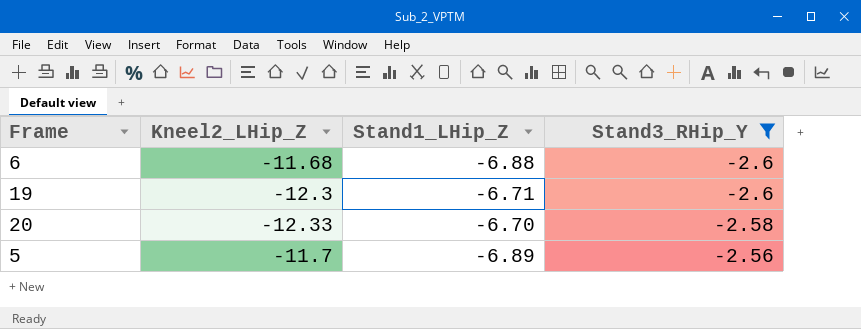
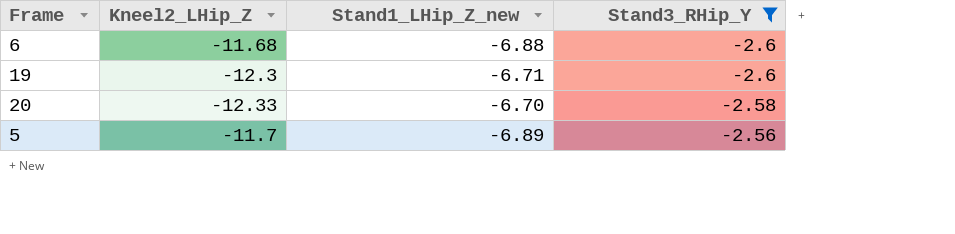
column name: Stand1_LHip_Z -> Stand1_LHip_Z_new

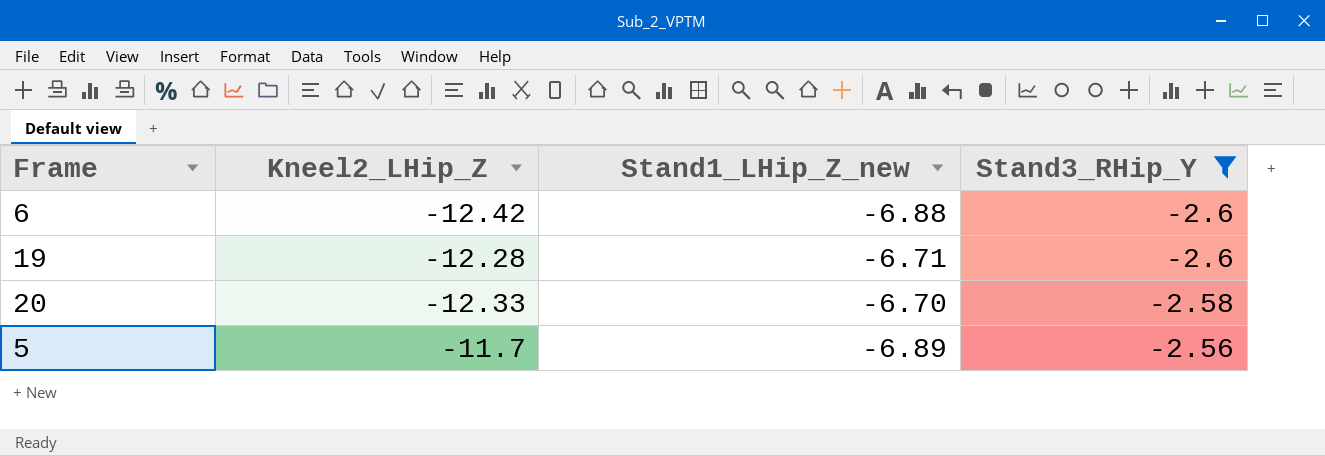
6 | Kneel2_LHip_Z: -11.68 -> -12.42
19 | Kneel2_LHip_Z: -12.3 -> -12.28

